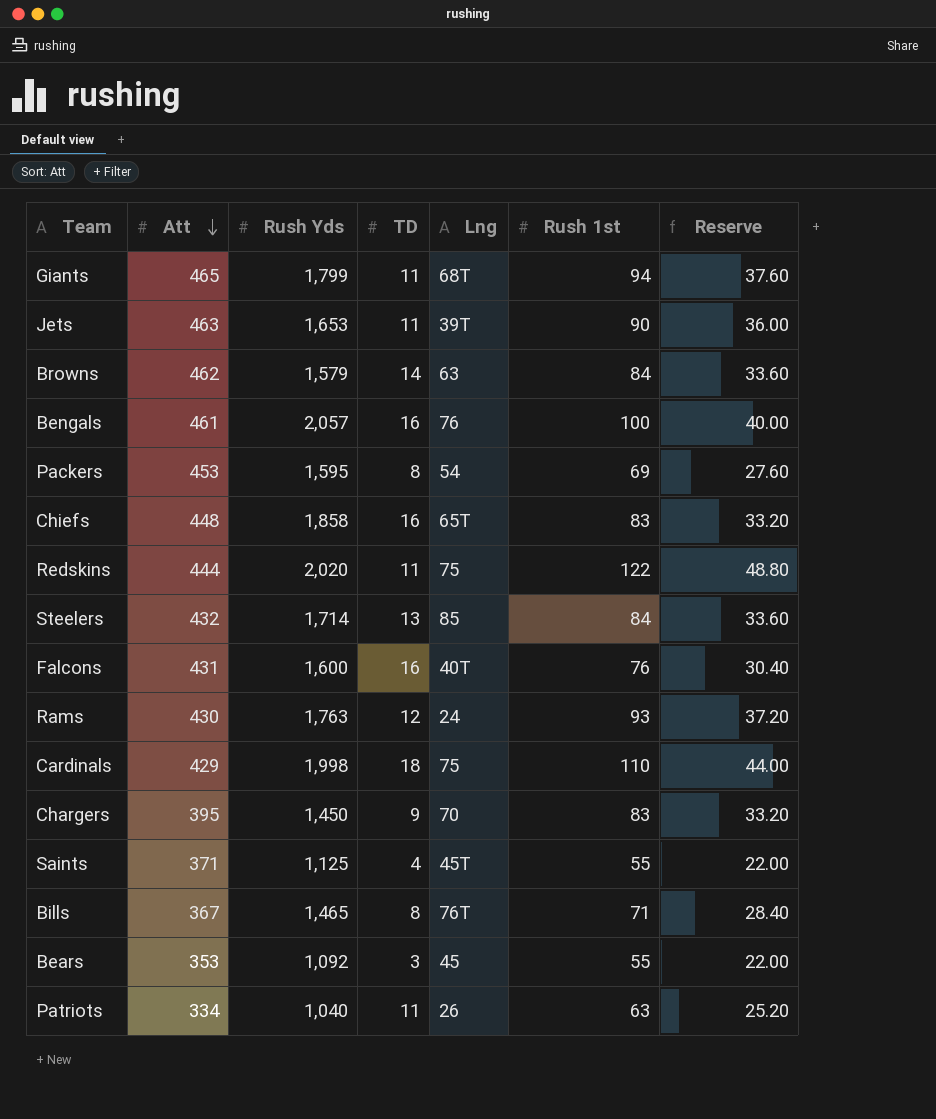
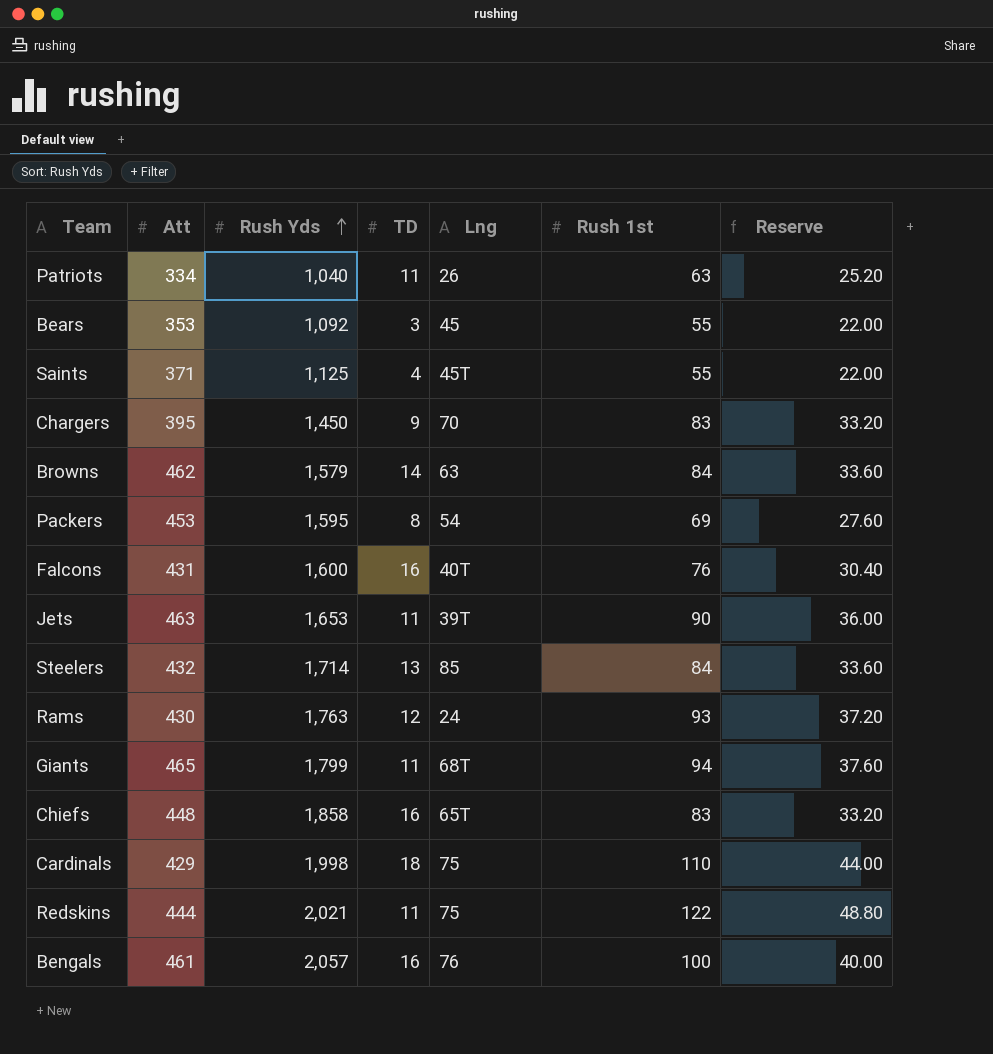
row order: Att descending -> Rush Yds ascending
row Bills: 367 | 1,465 | 8 | 76T | 71 | 28.40 -> none
Redskins | Rush Yds: 2,020 -> 2,021

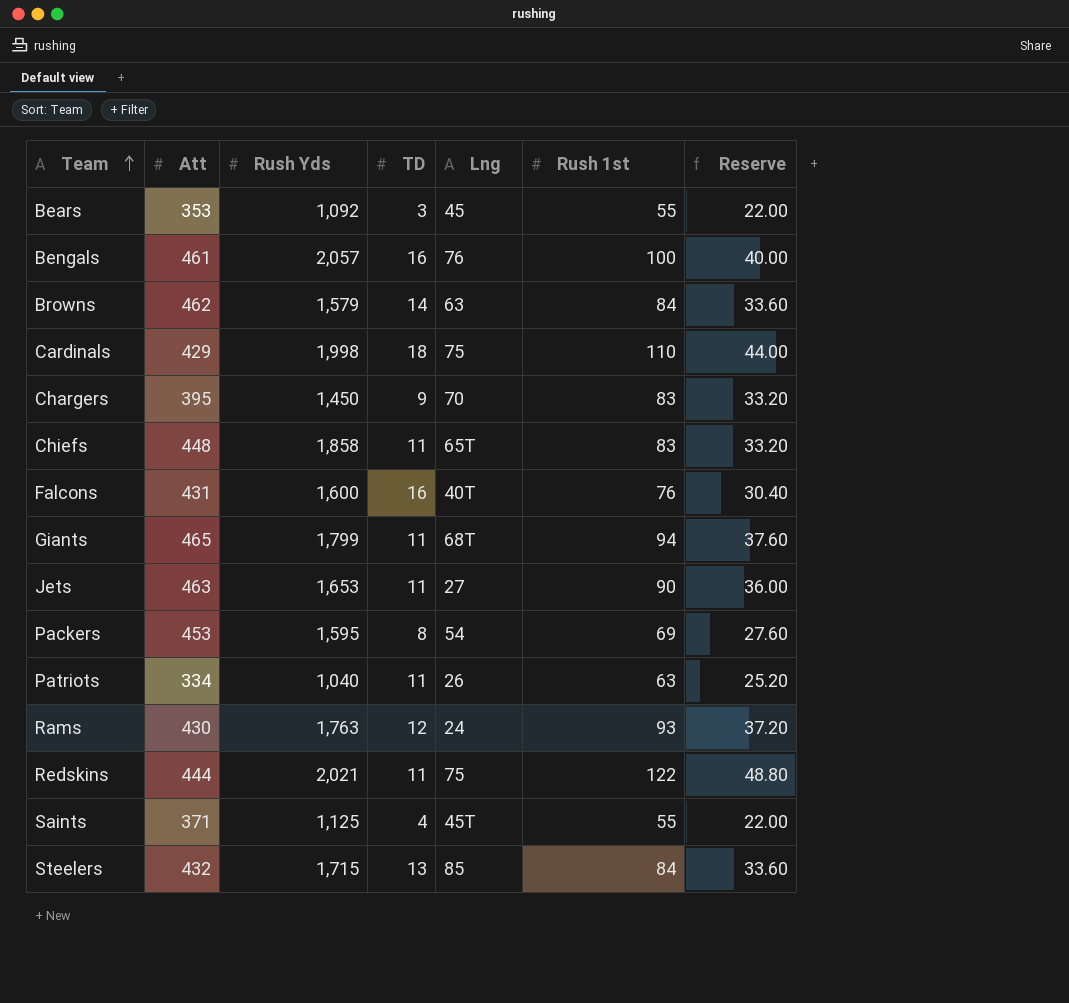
row order: Rush Yds ascending -> Team ascending
Chiefs | TD: 16 -> 11
Jets | Lng: 39T -> 27
Steelers | Rush Yds: 1,714 -> 1,715

